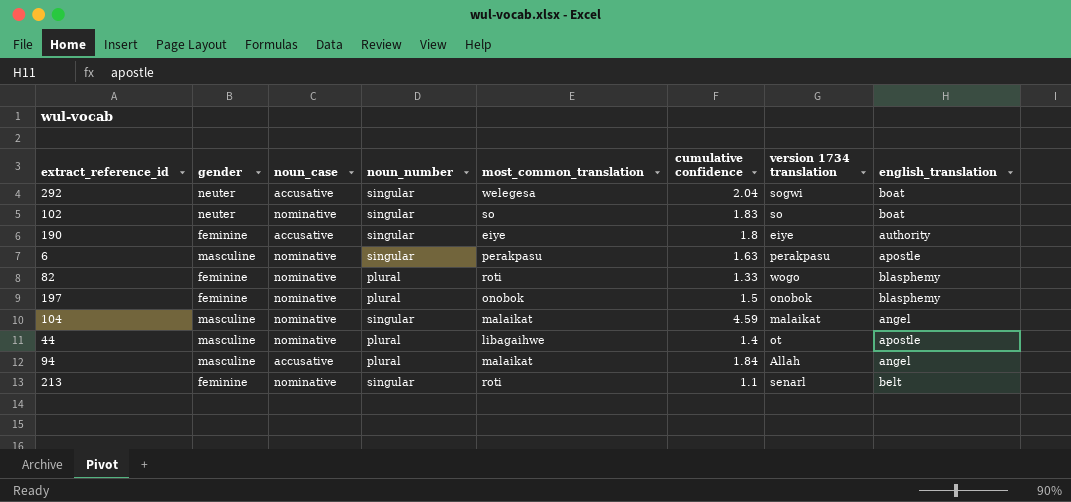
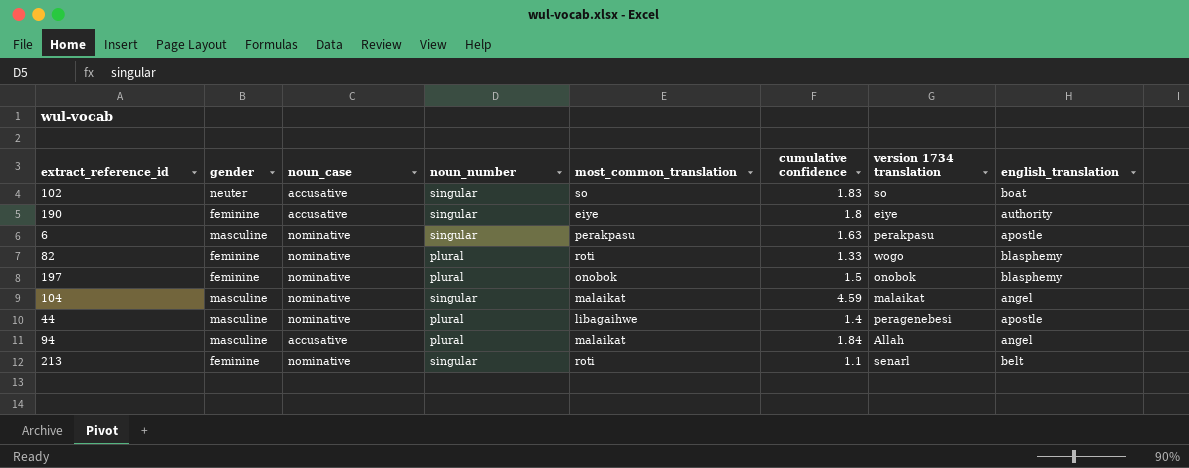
row 292: neuter | accusative | singular | welegesa | 2.04 | sogwi | boat -> none
102 | noun_case: nominative -> accusative
44 | version 1734 translation: ot -> peragenebesi

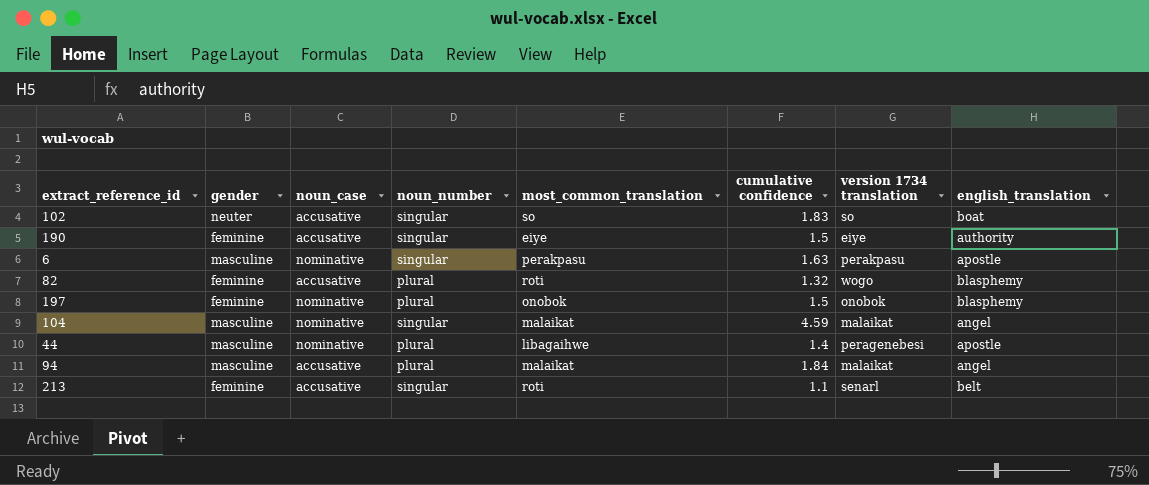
190 | cumulative confidence: 1.8 -> 1.5
82 | noun_case: nominative -> accusative
82 | cumulative confidence: 1.33 -> 1.32
94 | version 1734 translation: Allah -> malaikat
213 | noun_case: nominative -> accusative

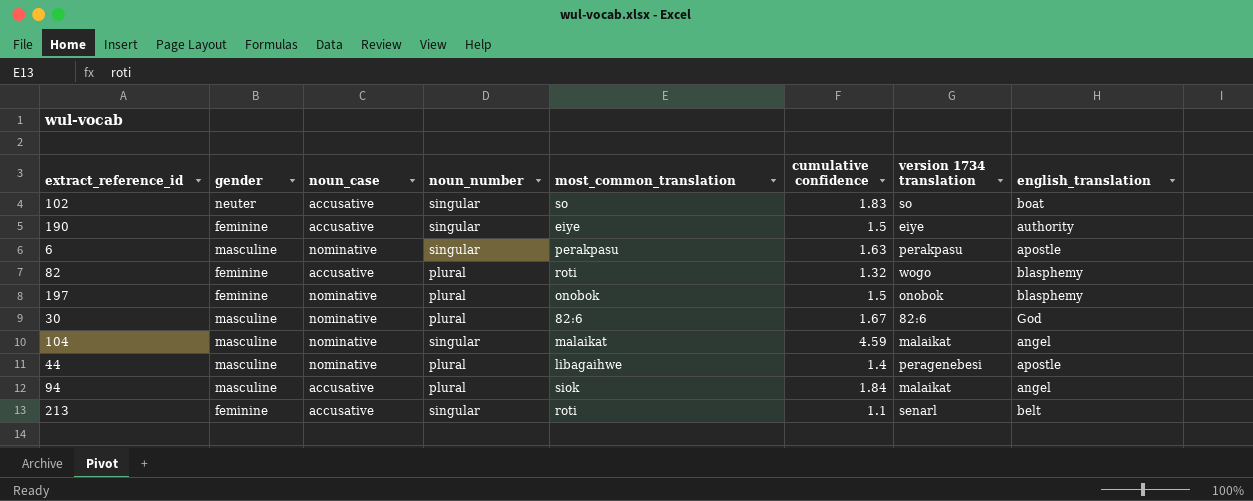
row 30: none -> masculine | nominative | plural | 82:6 | 1.67 | 82:6 | God
94 | most_common_translation: malaikat -> siok

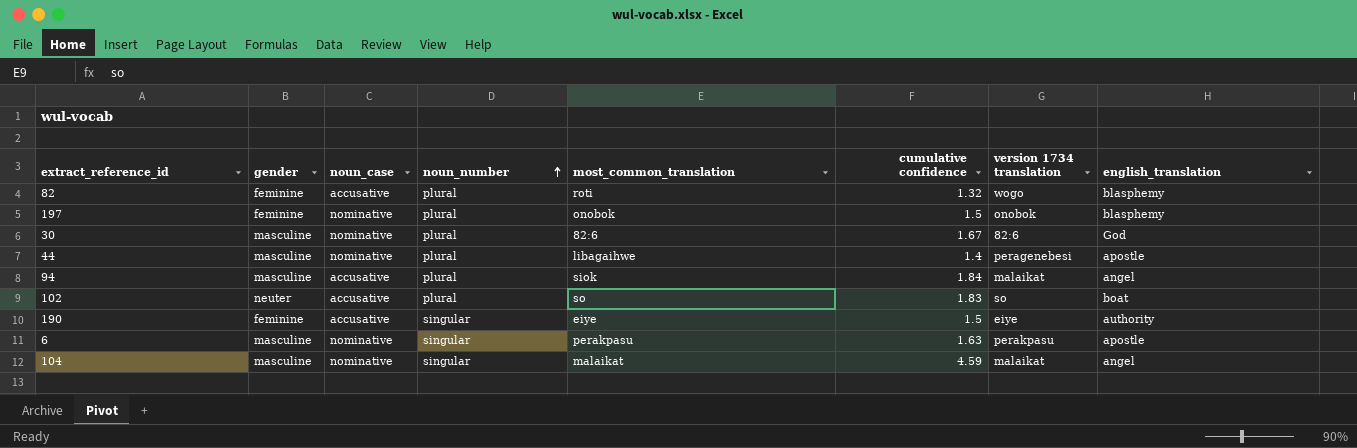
row order: none -> noun_number ascending
row 213: feminine | accusative | singular | roti | 1.1 | senarl | belt -> none
102 | noun_number: singular -> plural

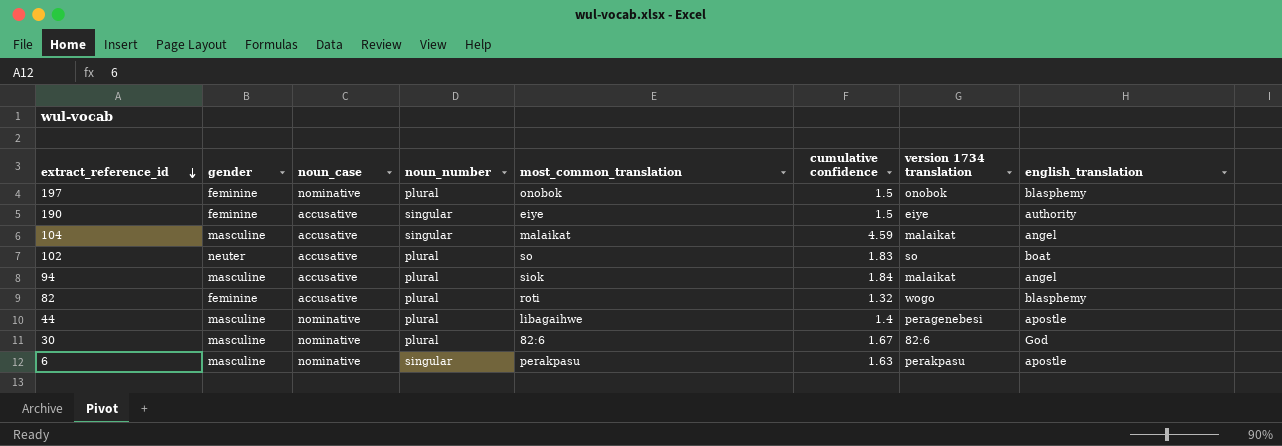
row order: noun_number ascending -> extract_reference_id descending
104 | noun_case: nominative -> accusative

